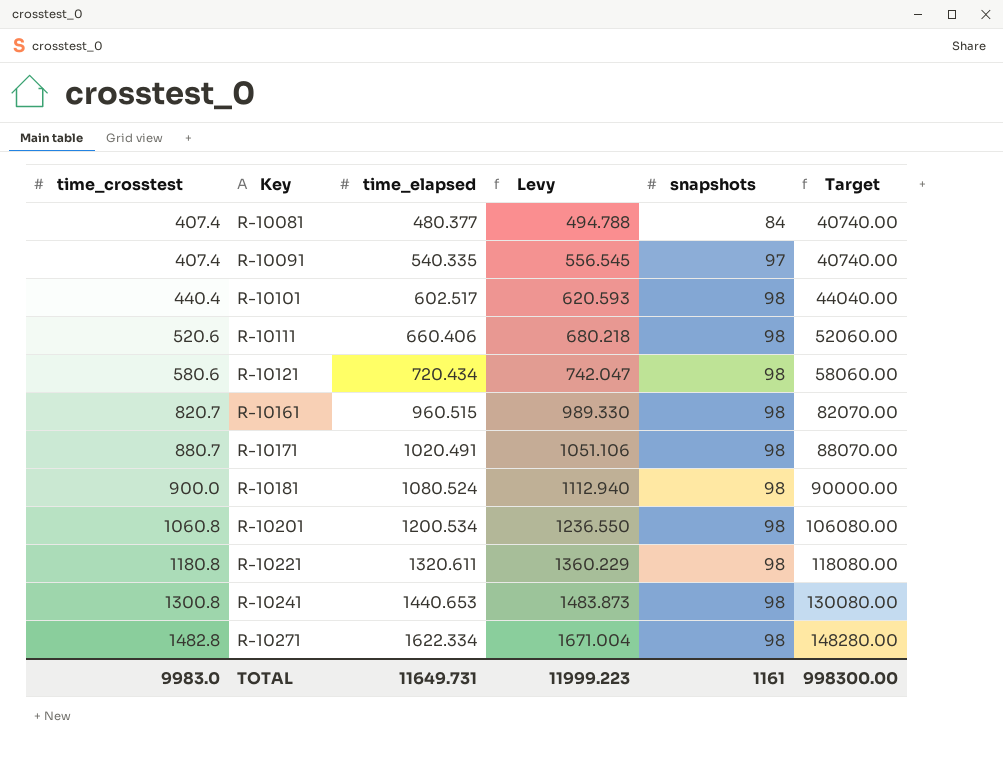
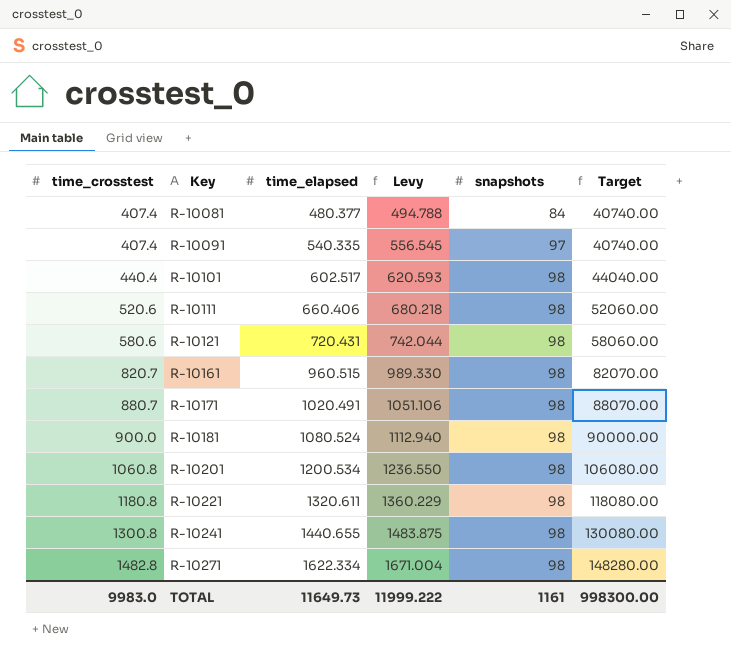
R-10121 | time_elapsed: 720.434 -> 720.431
R-10121 | Levy: 742.047 -> 742.044
R-10241 | time_elapsed: 1440.653 -> 1440.655
R-10241 | Levy: 1483.873 -> 1483.875
TOTAL | time_elapsed: 11649.731 -> 11649.73
TOTAL | Levy: 11999.223 -> 11999.222

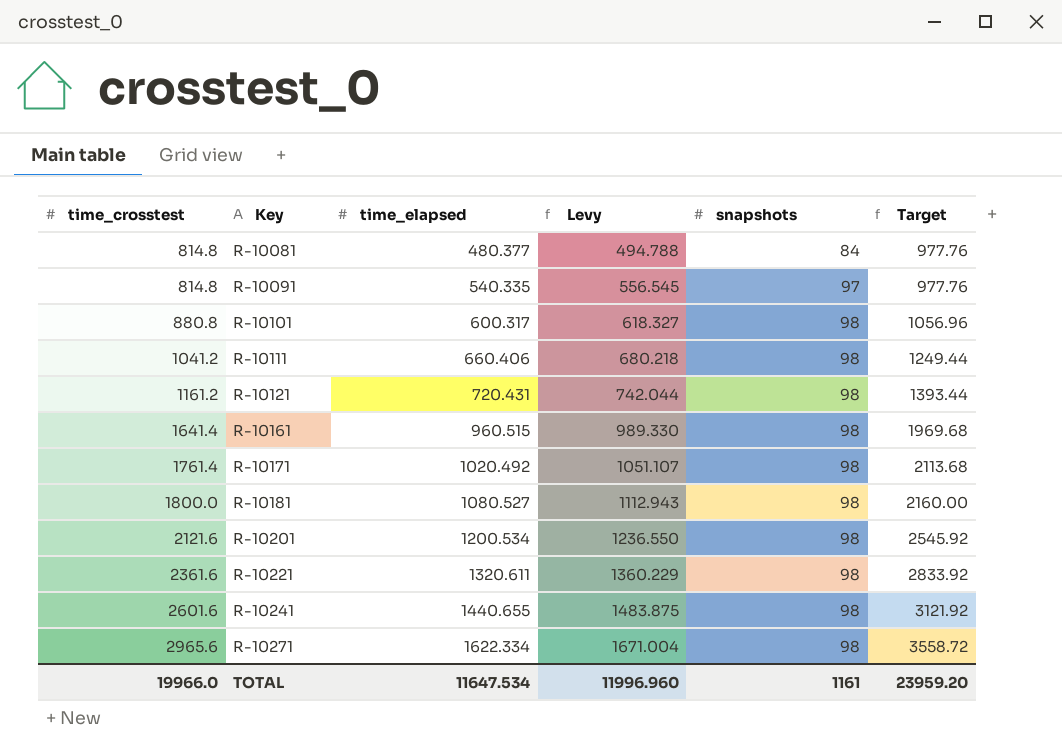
column Target | formula: [time_crosstest] * 100 -> [time_crosstest] * 1.2
R-10081 | time_crosstest: 407.4 -> 814.8
R-10091 | time_crosstest: 407.4 -> 814.8
R-10101 | time_crosstest: 440.4 -> 880.8
R-10101 | time_elapsed: 602.517 -> 600.317
R-10101 | Levy: 620.593 -> 618.327
R-10111 | time_crosstest: 520.6 -> 1041.2
R-10121 | time_crosstest: 580.6 -> 1161.2
R-10161 | time_crosstest: 820.7 -> 1641.4
R-10171 | time_crosstest: 880.7 -> 1761.4
R-10171 | time_elapsed: 1020.491 -> 1020.492
R-10171 | Levy: 1051.106 -> 1051.107
R-10181 | time_crosstest: 900.0 -> 1800.0
R-10181 | time_elapsed: 1080.524 -> 1080.527
R-10181 | Levy: 1112.940 -> 1112.943
R-10201 | time_crosstest: 1060.8 -> 2121.6
R-10221 | time_crosstest: 1180.8 -> 2361.6
R-10241 | time_crosstest: 1300.8 -> 2601.6
R-10271 | time_crosstest: 1482.8 -> 2965.6
TOTAL | time_crosstest: 9983.0 -> 19966.0
TOTAL | time_elapsed: 11649.73 -> 11647.534
TOTAL | Levy: 11999.222 -> 11996.960
TOTAL | Target: 998300.00 -> 23959.20

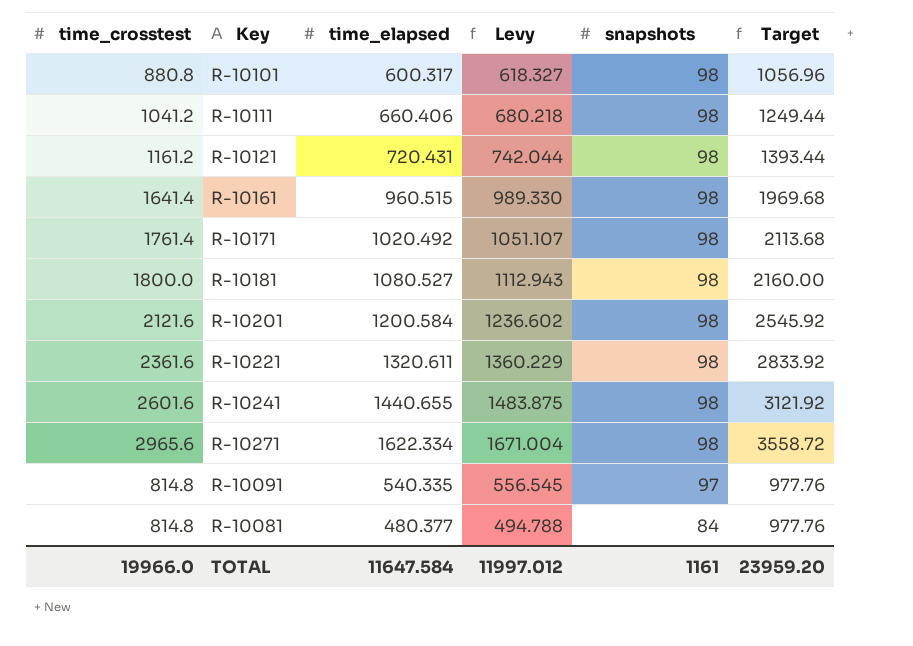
row order: time_crosstest ascending -> snapshots descending
R-10201 | time_elapsed: 1200.534 -> 1200.584
R-10201 | Levy: 1236.550 -> 1236.602
TOTAL | time_elapsed: 11647.534 -> 11647.584
TOTAL | Levy: 11996.960 -> 11997.012

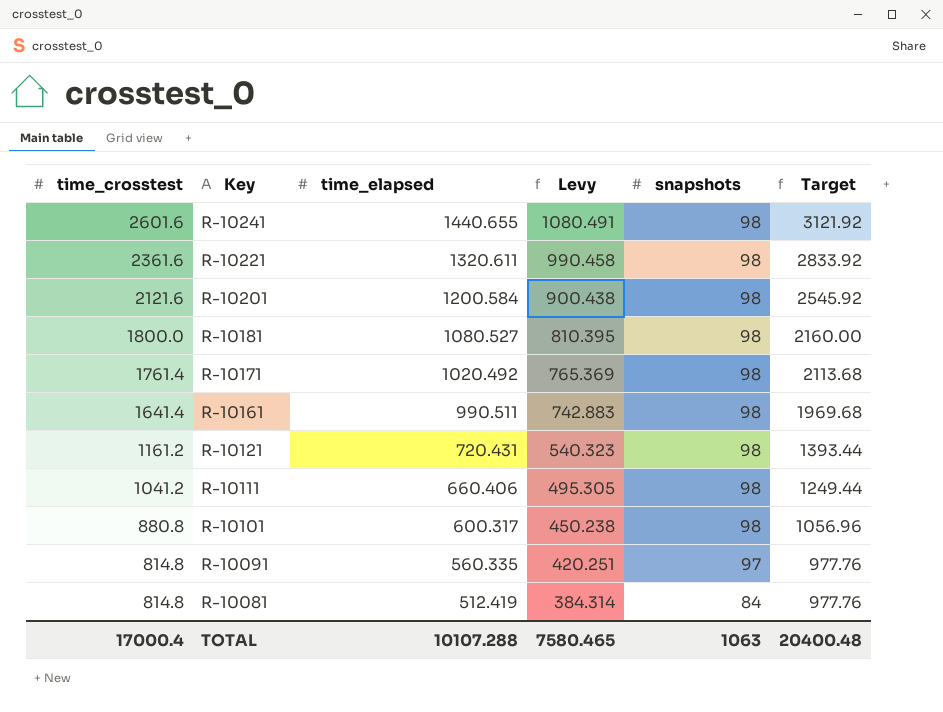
row order: snapshots descending -> time_crosstest descending
column Levy | formula: [time_elapsed] * 1.03 -> [time_elapsed] * 0.75
row R-10271: 2965.6 | 1622.334 | 1671.004 | 98 | 3558.72 -> none
R-10161 | time_elapsed: 960.515 -> 990.511
R-10091 | time_elapsed: 540.335 -> 560.335
R-10081 | time_elapsed: 480.377 -> 512.419
TOTAL | time_crosstest: 19966.0 -> 17000.4
TOTAL | time_elapsed: 11647.584 -> 10107.288
TOTAL | Levy: 11997.012 -> 7580.465
TOTAL | snapshots: 1161 -> 1063
TOTAL | Target: 23959.20 -> 20400.48

